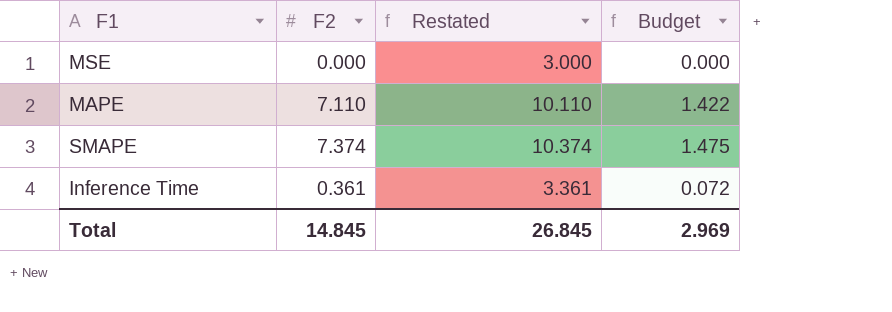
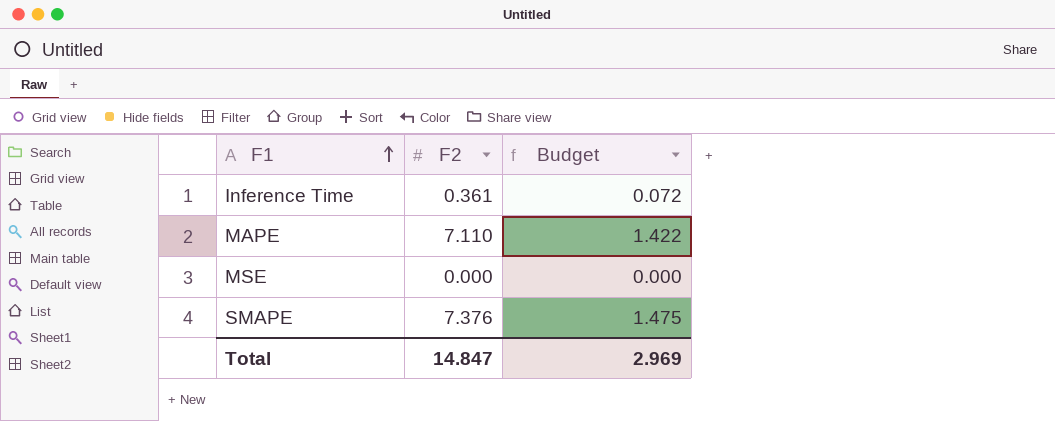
row order: none -> F1 ascending
column Restated | formula: [F2] + 3 -> none
SMAPE | F2: 7.374 -> 7.376
Total | F2: 14.845 -> 14.847

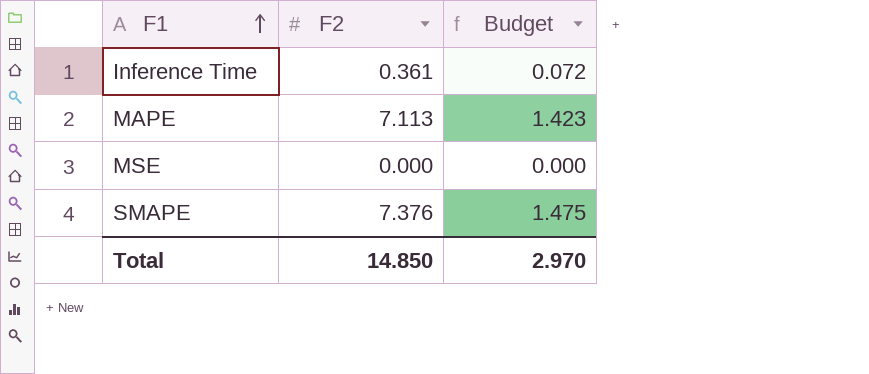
MAPE | F2: 7.110 -> 7.113
MAPE | Budget: 1.422 -> 1.423
Total | F2: 14.847 -> 14.850
Total | Budget: 2.969 -> 2.970

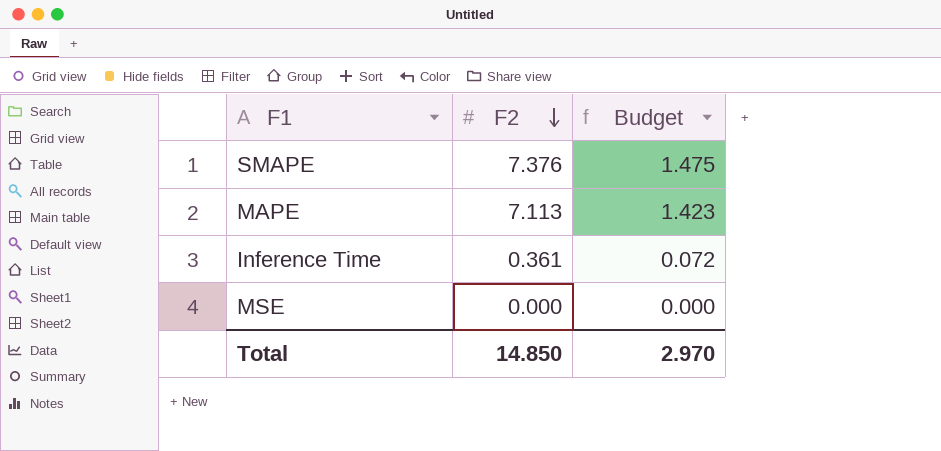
row order: F1 ascending -> F2 descending

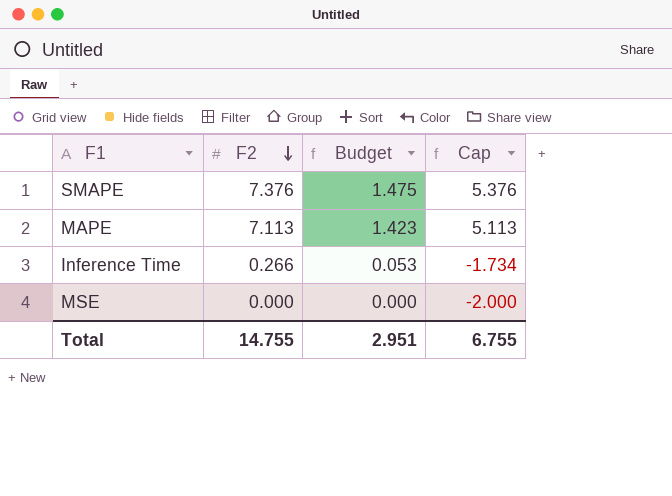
column Cap | formula: none -> [F2] - 2
Inference Time | F2: 0.361 -> 0.266
Inference Time | Budget: 0.072 -> 0.053
Total | F2: 14.850 -> 14.755
Total | Budget: 2.970 -> 2.951

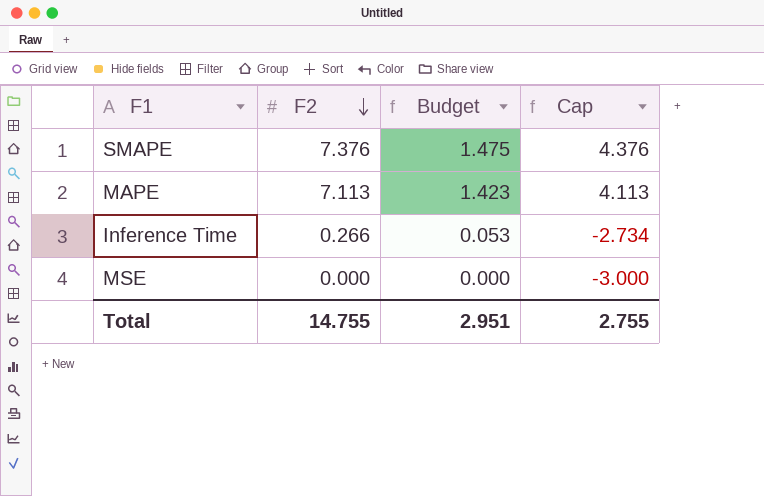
column Cap | formula: [F2] - 2 -> [F2] - 3
Total | Cap: 6.755 -> 2.755

